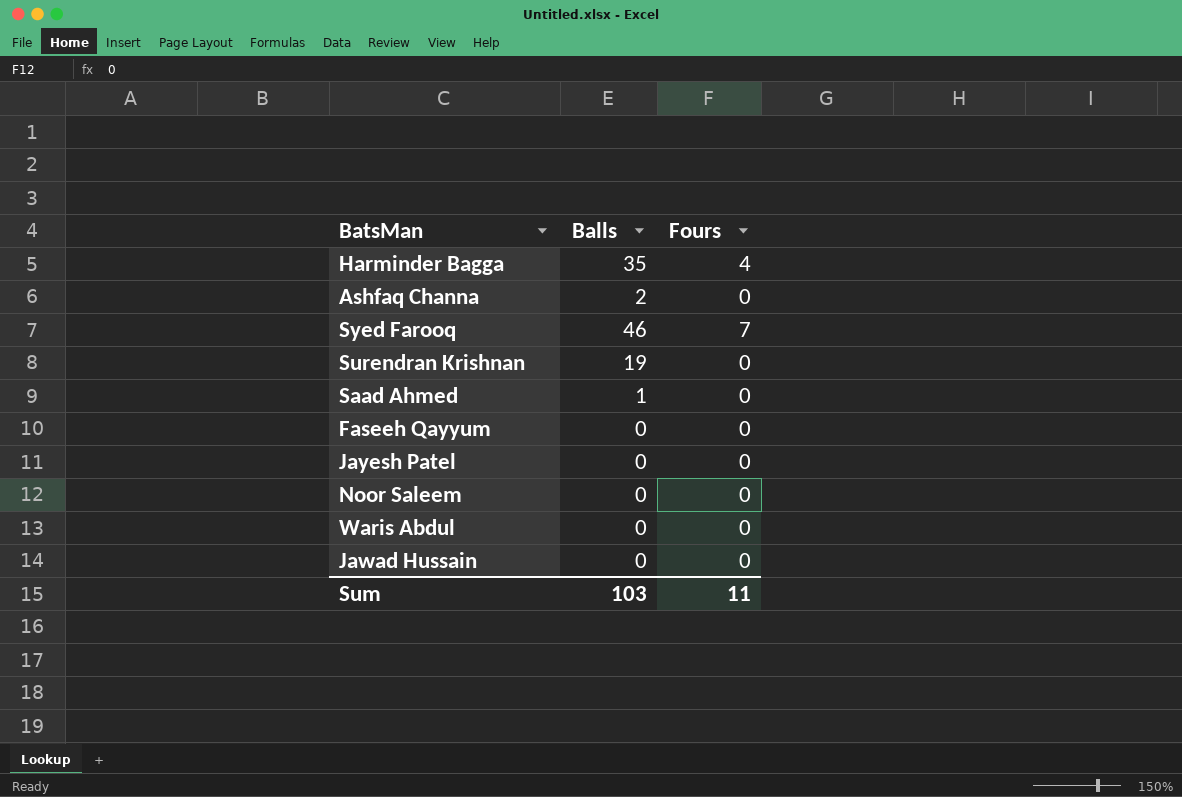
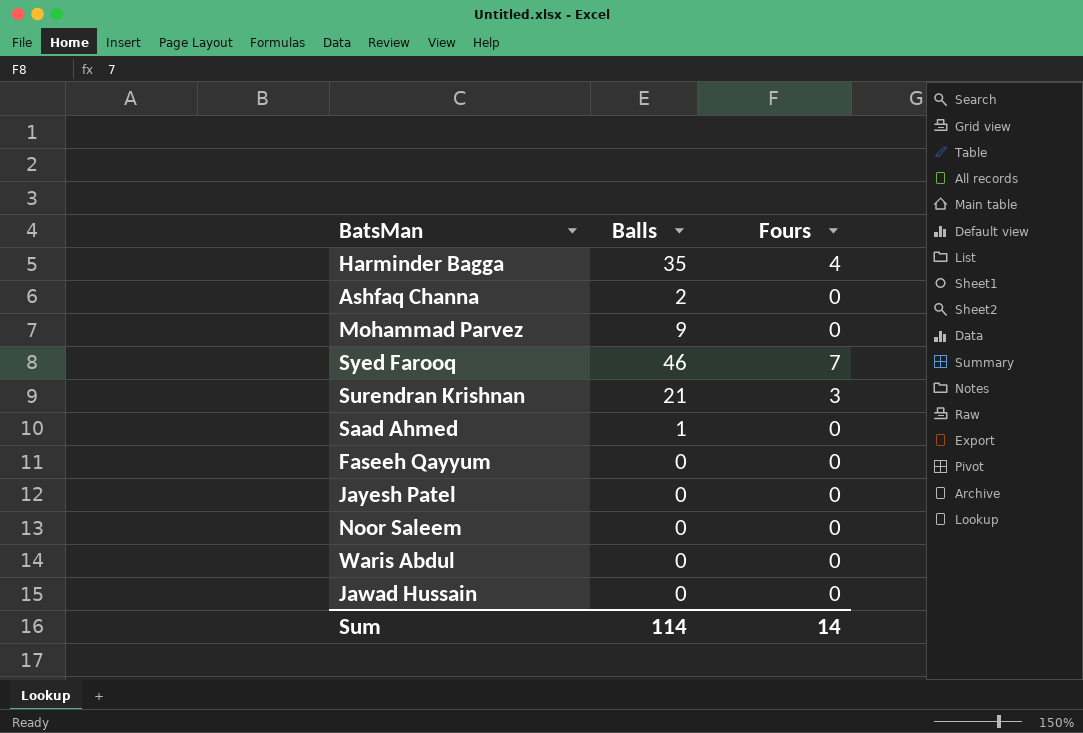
row Mohammad Parvez: none -> 9 | 0
Surendran Krishnan | Balls: 19 -> 21
Surendran Krishnan | Fours: 0 -> 3
Sum | Balls: 103 -> 114
Sum | Fours: 11 -> 14

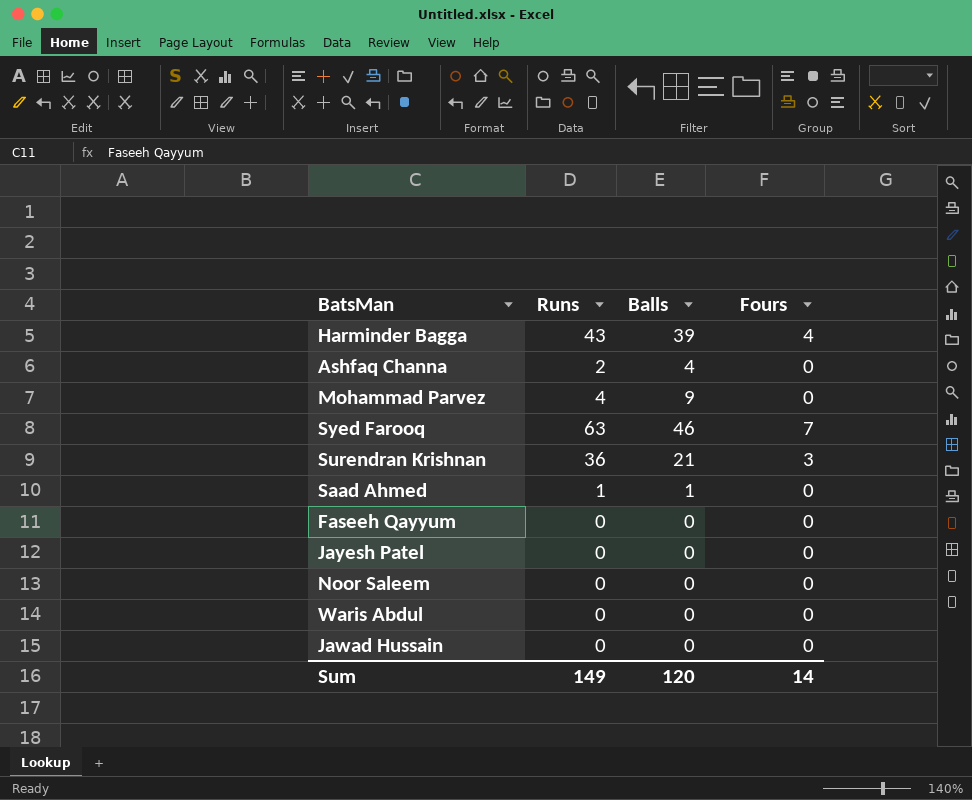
column Runs | position: none -> 2
Harminder Bagga | Balls: 35 -> 39
Ashfaq Channa | Balls: 2 -> 4
Sum | Balls: 114 -> 120

